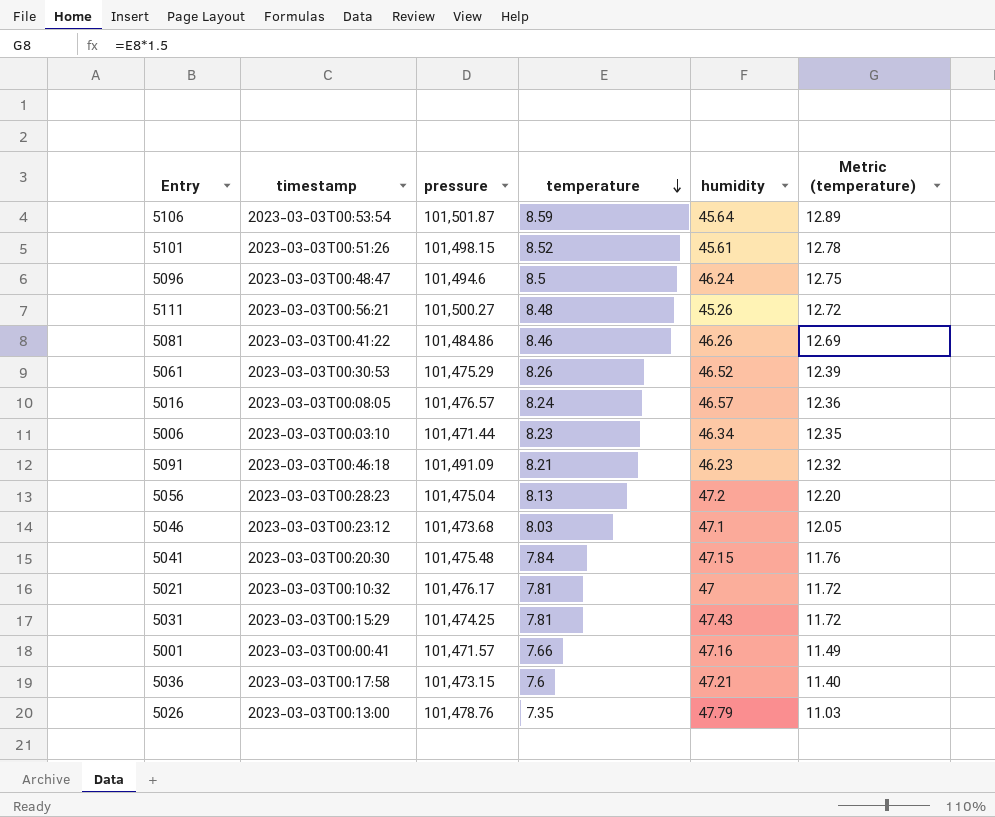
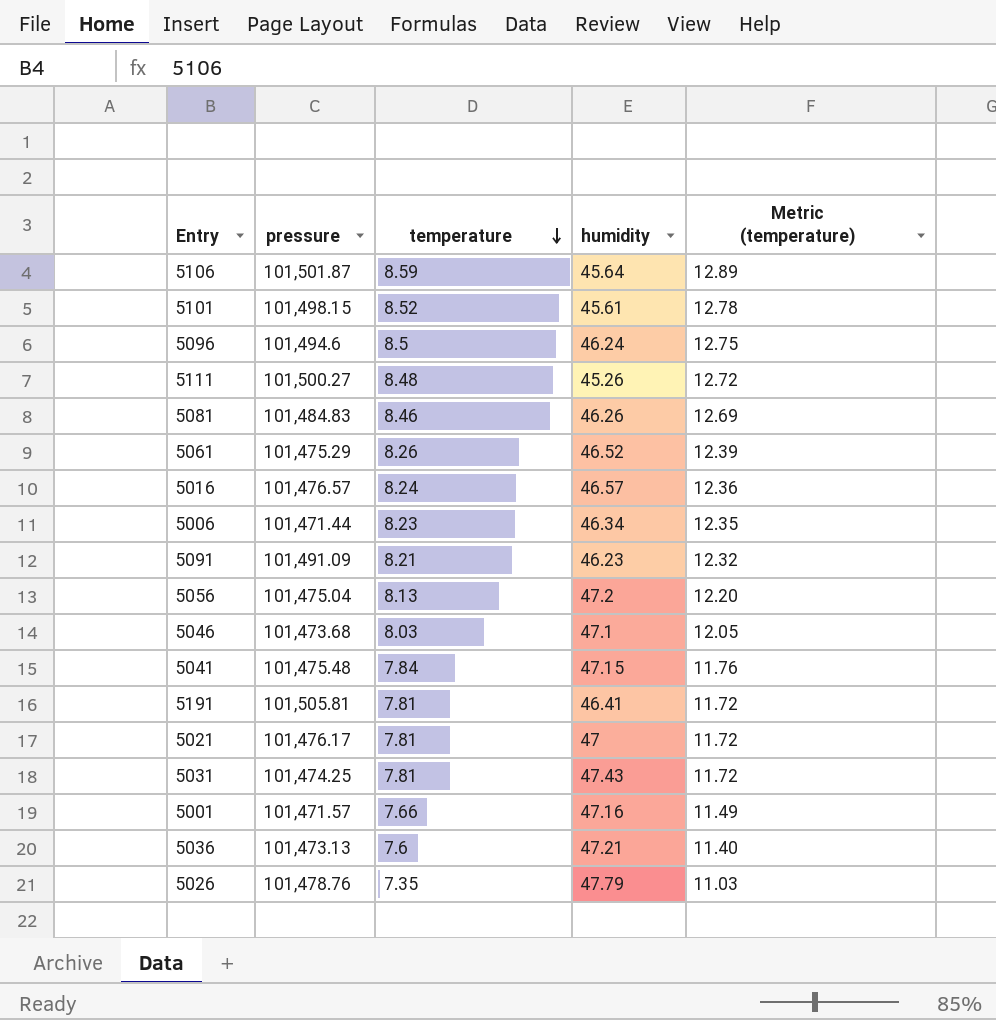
column timestamp | position: 2 -> none
5081 | pressure: 101,484.86 -> 101,484.83
row 5191: none -> 101,505.81 | 7.81 | 46.41 | 11.72
5036 | pressure: 101,473.15 -> 101,473.13

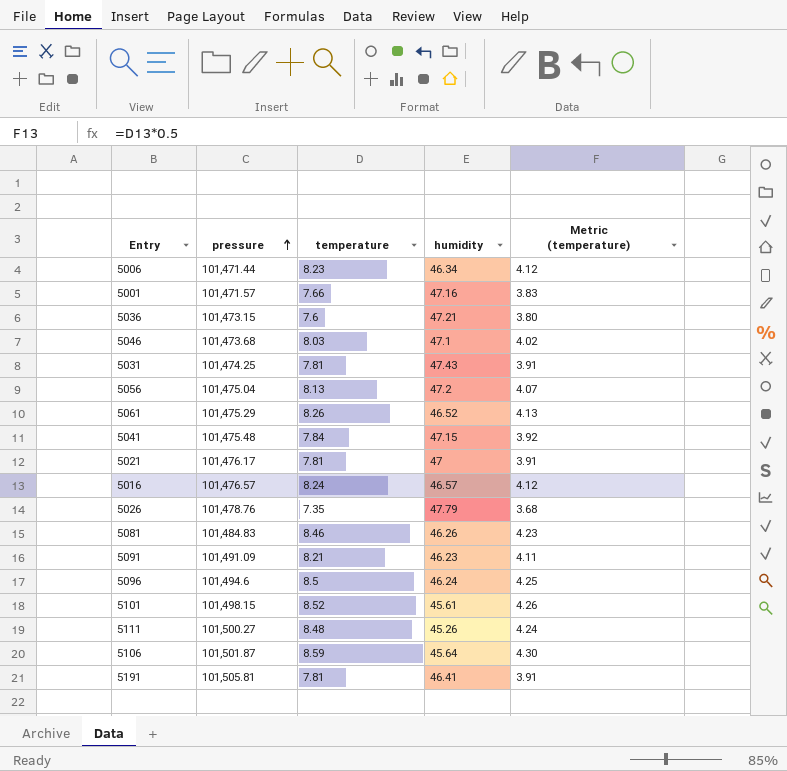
row order: temperature descending -> pressure ascending
column Metric (temperature) | formula: [temperature] * 1.5 -> [temperature] * 0.5
5036 | pressure: 101,473.13 -> 101,473.15

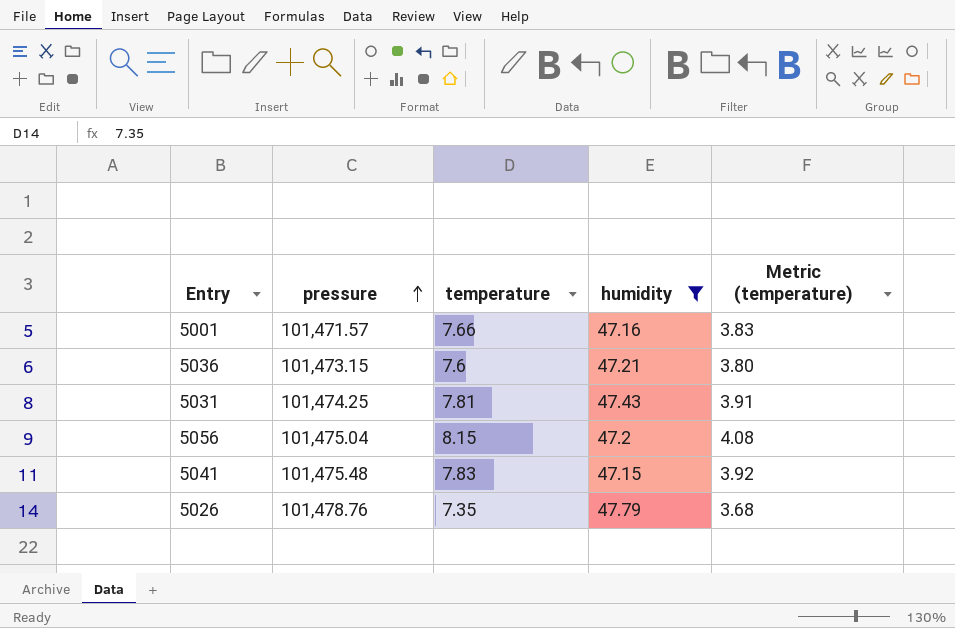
filter: none -> humidity >= 47.15
5056 | temperature: 8.13 -> 8.15
5056 | Metric (temperature): 4.07 -> 4.08
5041 | temperature: 7.84 -> 7.83

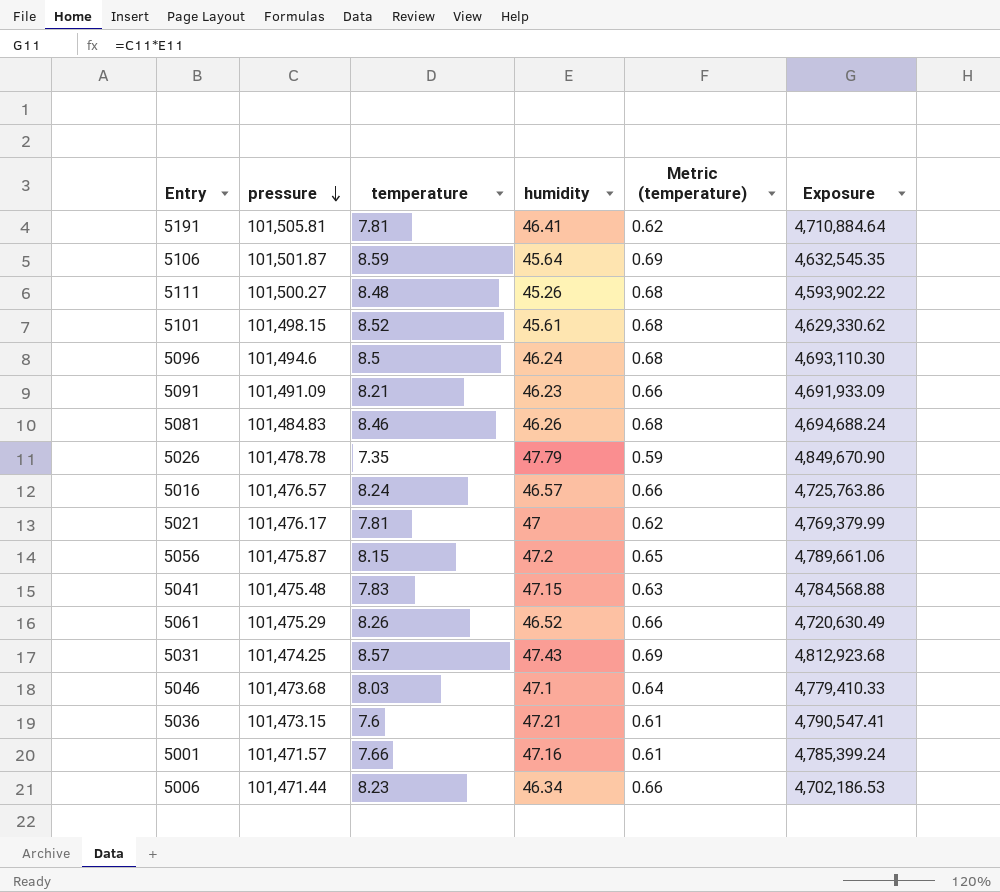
filter: humidity >= 47.15 -> none
row order: pressure ascending -> pressure descending
column Metric (temperature) | formula: [temperature] * 0.5 -> [temperature] * 0.08
column Exposure | formula: none -> [pressure] * [humidity]
5026 | pressure: 101,478.76 -> 101,478.78
5056 | pressure: 101,475.04 -> 101,475.87
5031 | temperature: 7.81 -> 8.57

